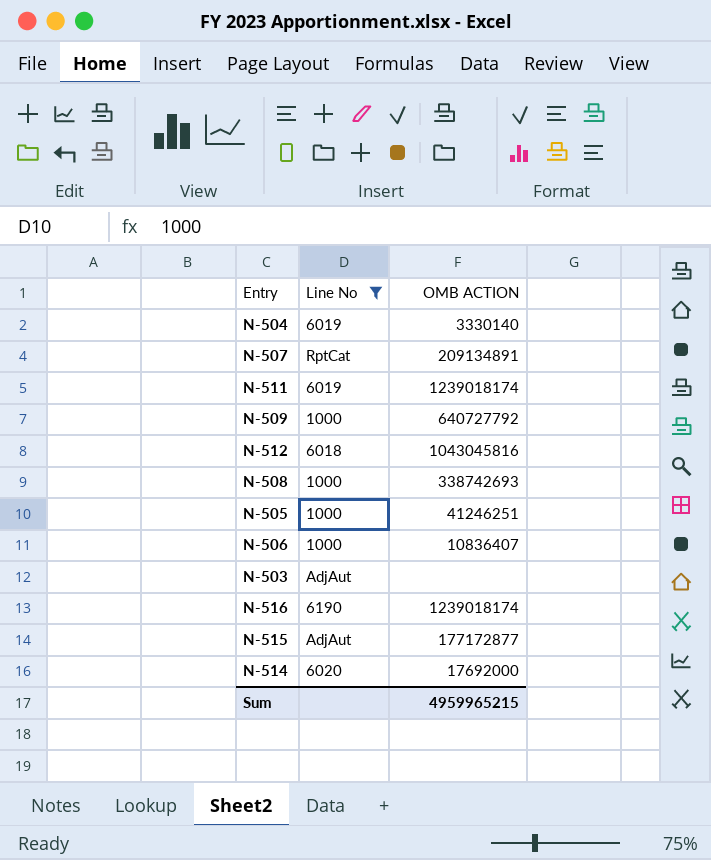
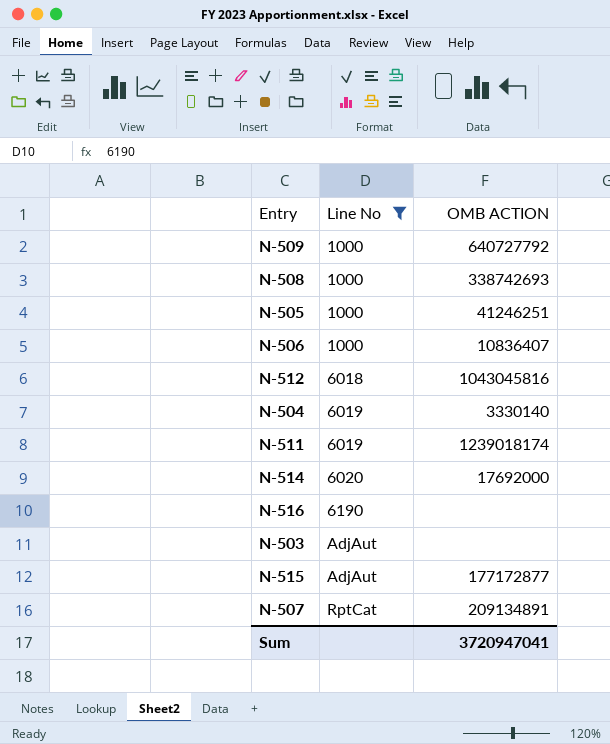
row order: none -> Line No ascending
N-516 | OMB ACTION: 1239018174 -> none
Sum | OMB ACTION: 4959965215 -> 3720947041

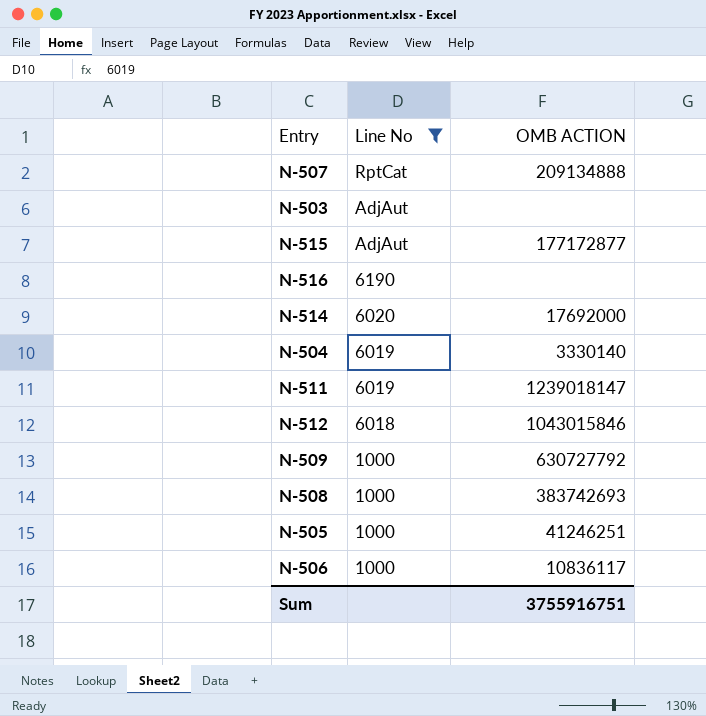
row order: Line No ascending -> Line No descending
N-507 | OMB ACTION: 209134891 -> 209134888
N-511 | OMB ACTION: 1239018174 -> 1239018147
N-512 | OMB ACTION: 1043045816 -> 1043015846
N-509 | OMB ACTION: 640727792 -> 630727792
N-508 | OMB ACTION: 338742693 -> 383742693
N-506 | OMB ACTION: 10836407 -> 10836117
Sum | OMB ACTION: 3720947041 -> 3755916751

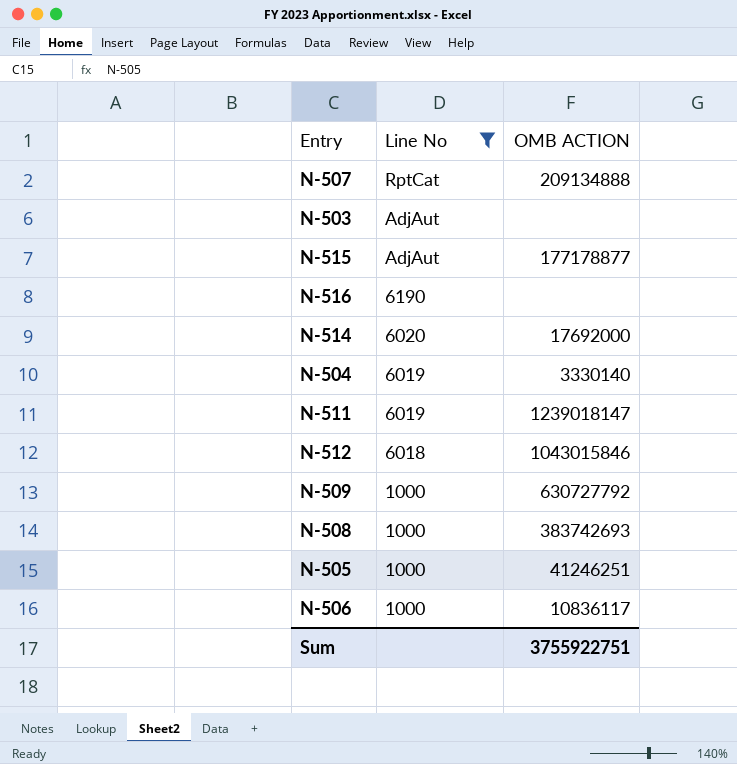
N-515 | OMB ACTION: 177172877 -> 177178877
Sum | OMB ACTION: 3755916751 -> 3755922751

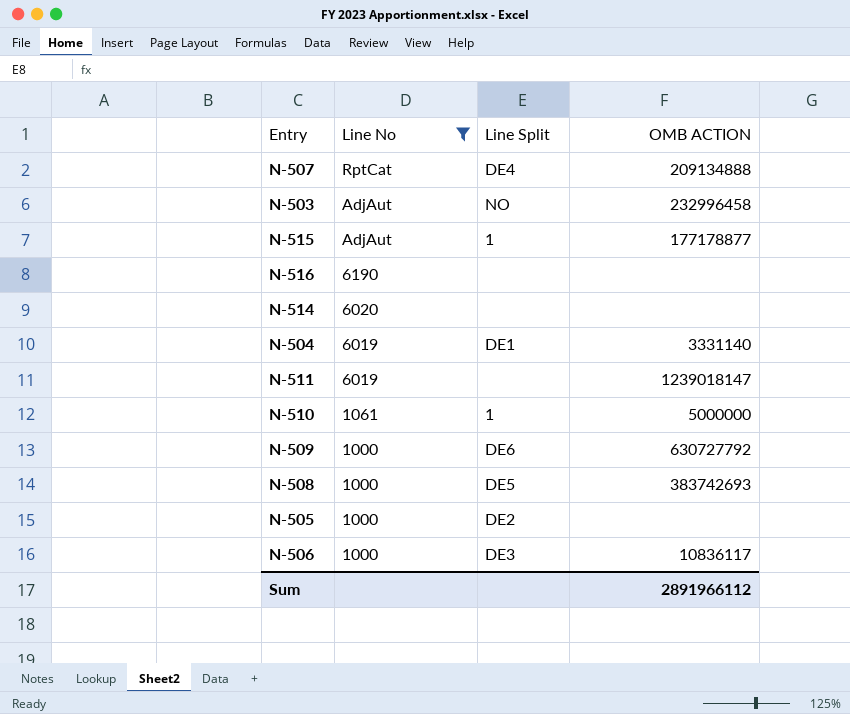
column Line Split | position: none -> 3
row N-512: 6018 | 1043015846 -> none
N-503 | OMB ACTION: none -> 232996458
N-514 | OMB ACTION: 17692000 -> none
N-504 | OMB ACTION: 3330140 -> 3331140
row N-510: none -> 1061 | 1 | 5000000
N-505 | OMB ACTION: 41246251 -> none
Sum | OMB ACTION: 3755922751 -> 2891966112

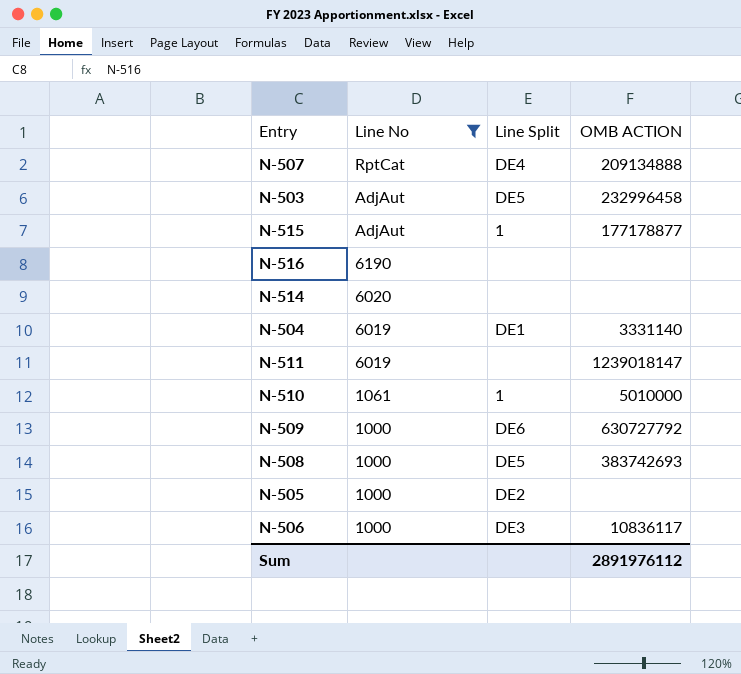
N-503 | Line Split: NO -> DE5
N-510 | OMB ACTION: 5000000 -> 5010000
Sum | OMB ACTION: 2891966112 -> 2891976112

